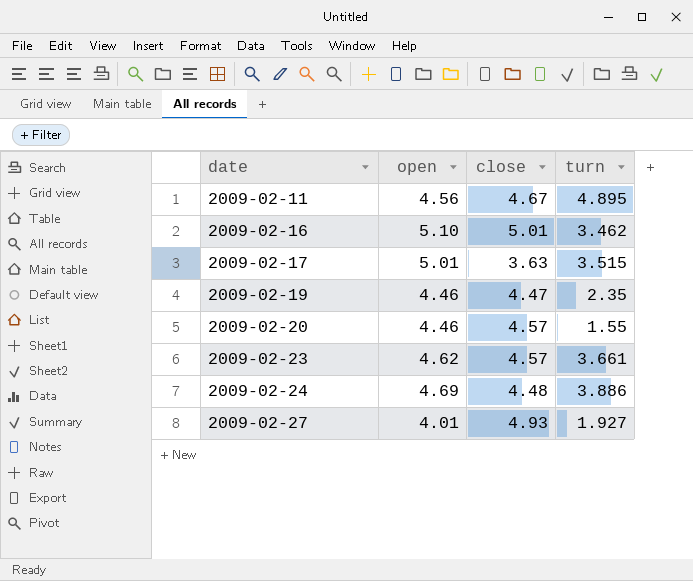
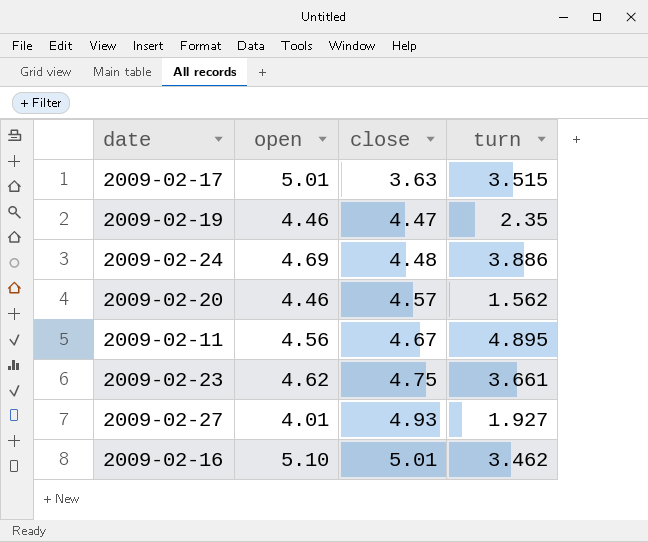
row order: date ascending -> close ascending
2009-02-20 | turn: 1.55 -> 1.562
2009-02-23 | close: 4.57 -> 4.75

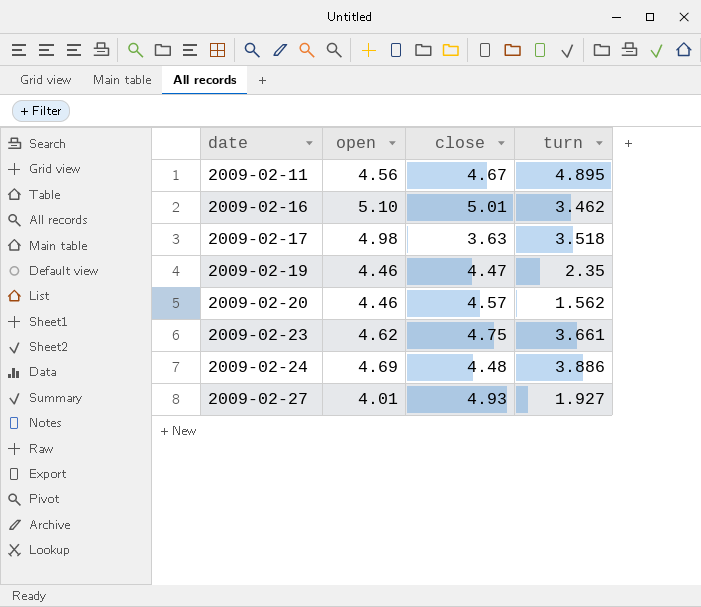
row order: close ascending -> date ascending
2009-02-17 | open: 5.01 -> 4.98
2009-02-17 | turn: 3.515 -> 3.518

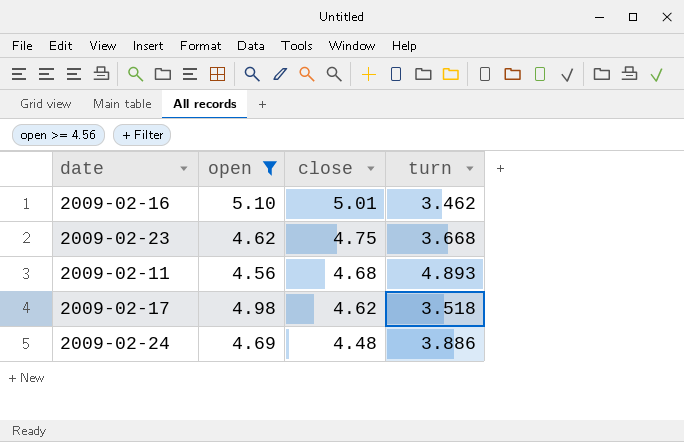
filter: none -> open >= 4.56
row order: date ascending -> close descending
2009-02-23 | turn: 3.661 -> 3.668
2009-02-11 | close: 4.67 -> 4.68
2009-02-11 | turn: 4.895 -> 4.893
2009-02-17 | close: 3.63 -> 4.62

